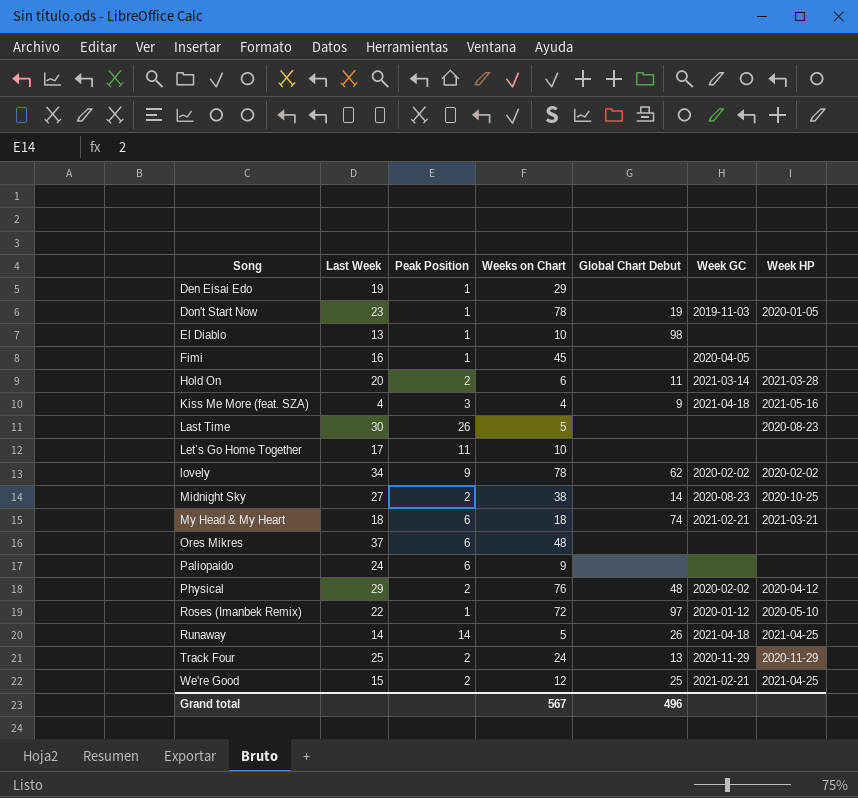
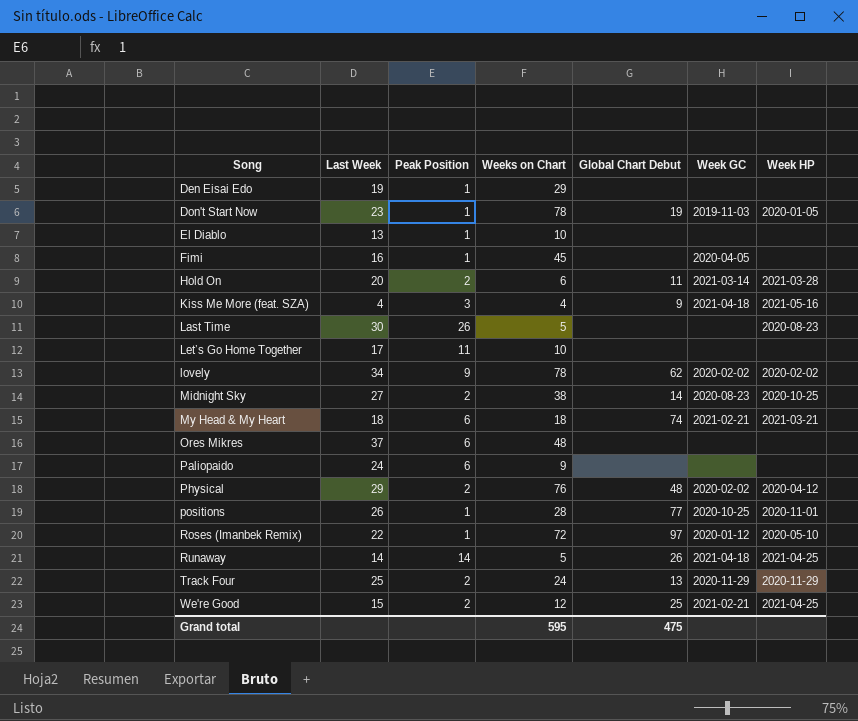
El Diablo | Global Chart Debut: 98 -> none
row positions: none -> 26 | 1 | 28 | 77 | 2020-10-25 | 2020-11-01
Grand total | Weeks on Chart: 567 -> 595
Grand total | Global Chart Debut: 496 -> 475

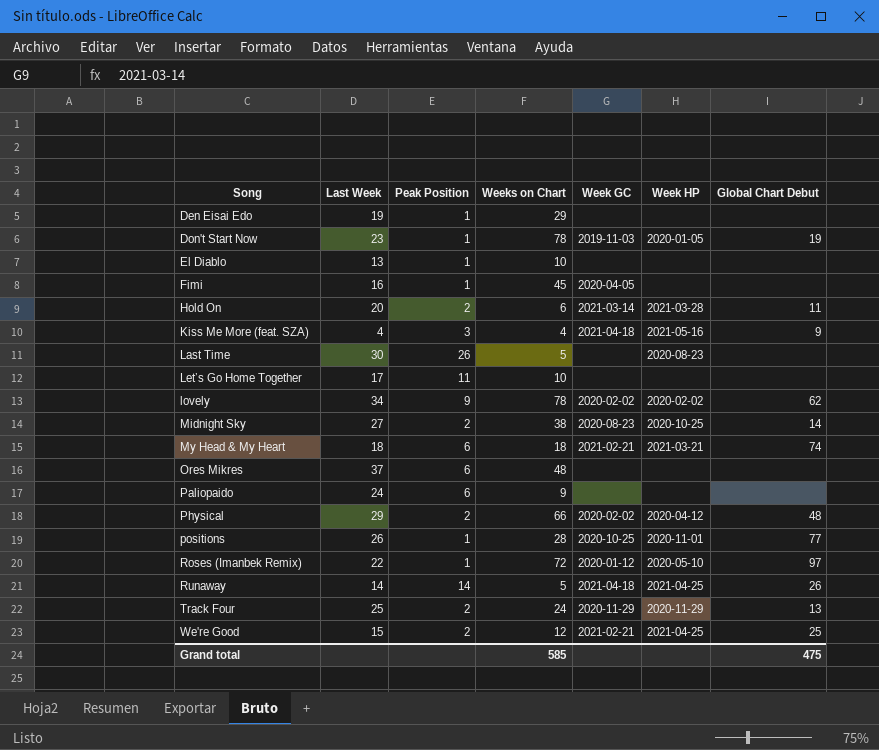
column Global Chart Debut | position: 5 -> 7
Physical | Weeks on Chart: 76 -> 66
Grand total | Weeks on Chart: 595 -> 585

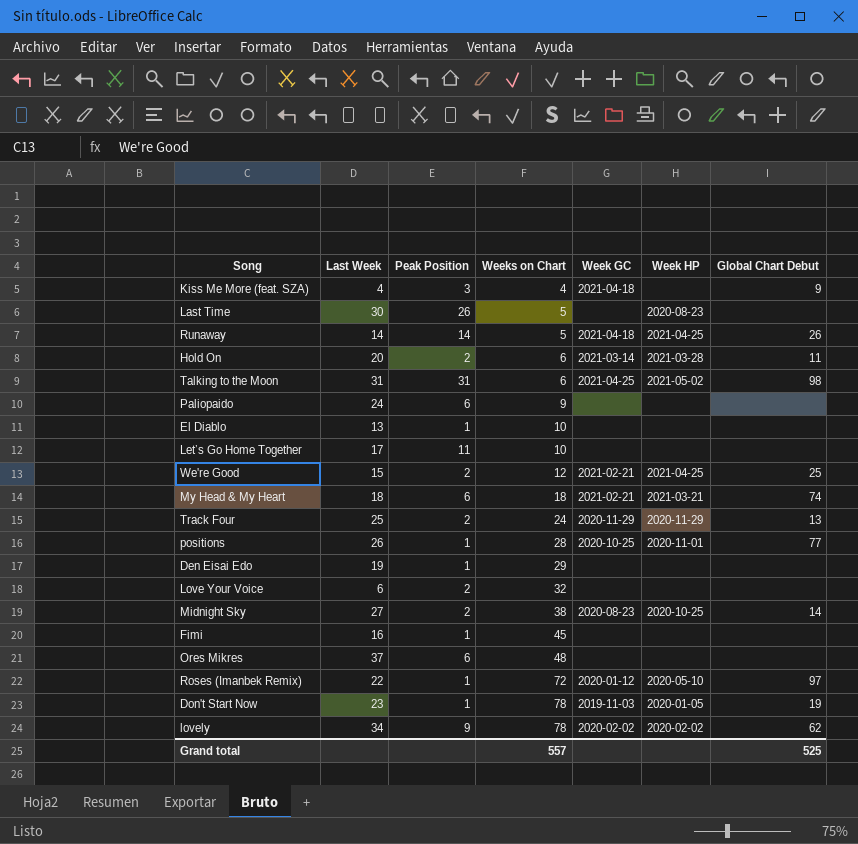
row order: Song ascending -> Weeks on Chart ascending
row Physical: 29 | 2 | 66 | 2020-02-02 | 2020-04-12 | 48 -> none
Kiss Me More (feat. SZA) | Week HP: 2021-05-16 -> none
row Talking to the Moon: none -> 31 | 31 | 6 | 2021-04-25 | 2021-05-02 | 98
row Love Your Voice: none -> 6 | 2 | 32 | none | none | none
Fimi | Week GC: 2020-04-05 -> none
Grand total | Weeks on Chart: 585 -> 557
Grand total | Global Chart Debut: 475 -> 525

